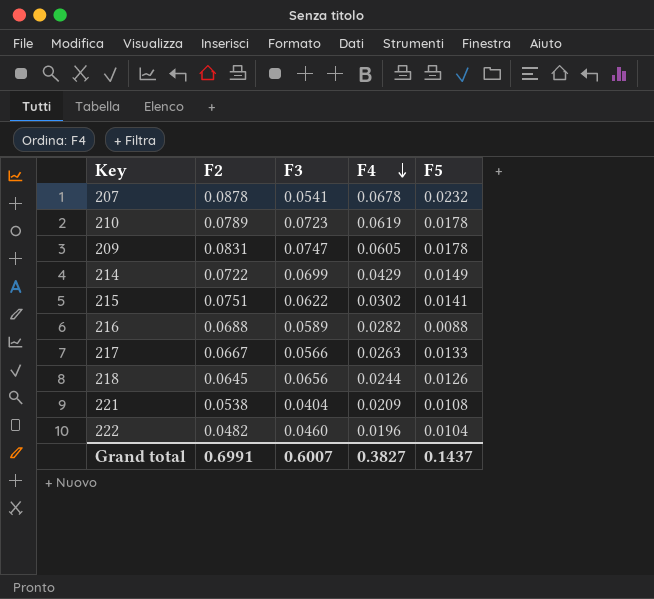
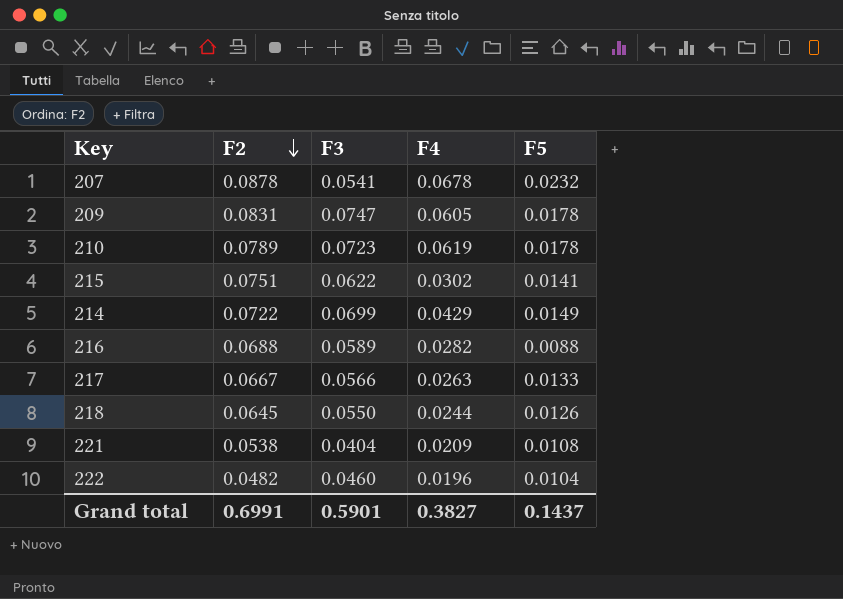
row order: F4 descending -> F2 descending
218 | F3: 0.0656 -> 0.0550
Grand total | F3: 0.6007 -> 0.5901

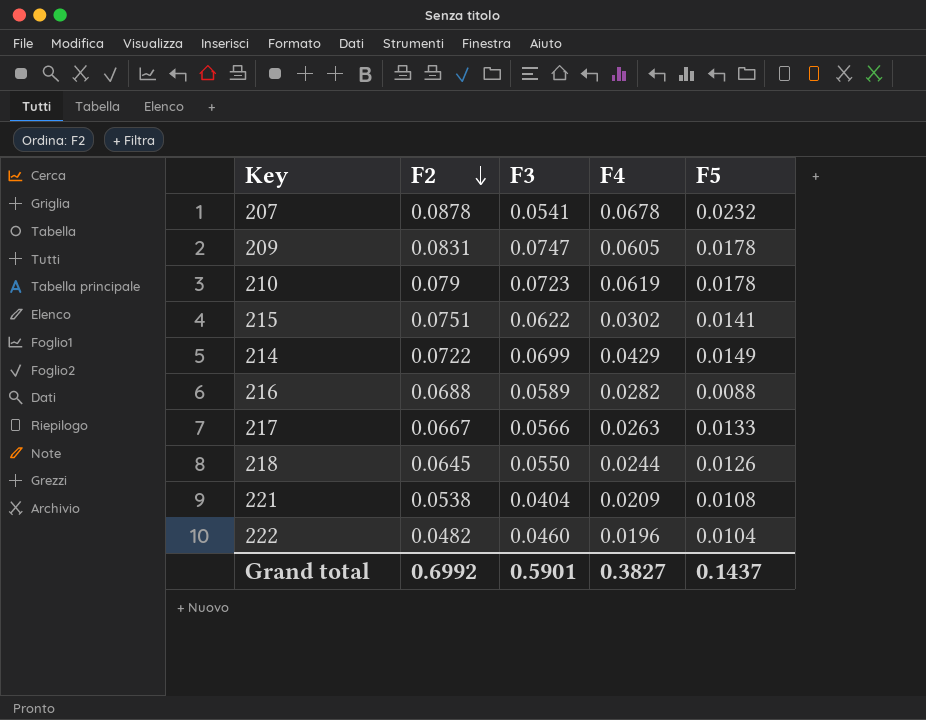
210 | F2: 0.0789 -> 0.079
Grand total | F2: 0.6991 -> 0.6992

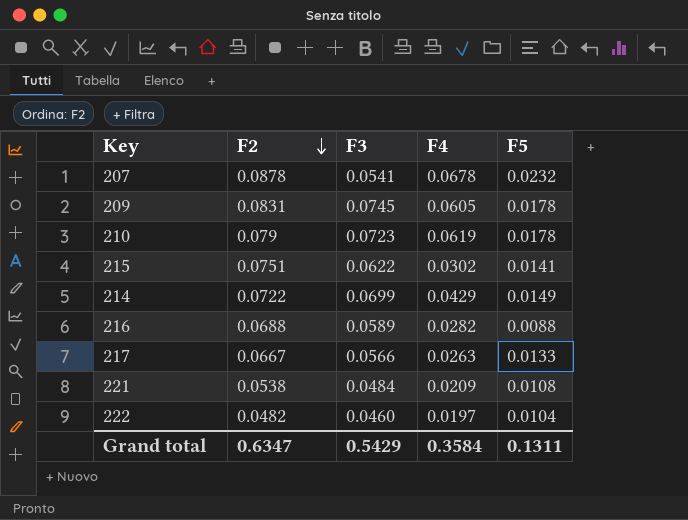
row 218: 0.0645 | 0.0550 | 0.0244 | 0.0126 -> none
209 | F3: 0.0747 -> 0.0745
221 | F3: 0.0404 -> 0.0484
222 | F4: 0.0196 -> 0.0197
Grand total | F2: 0.6992 -> 0.6347
Grand total | F3: 0.5901 -> 0.5429
Grand total | F4: 0.3827 -> 0.3584
Grand total | F5: 0.1437 -> 0.1311

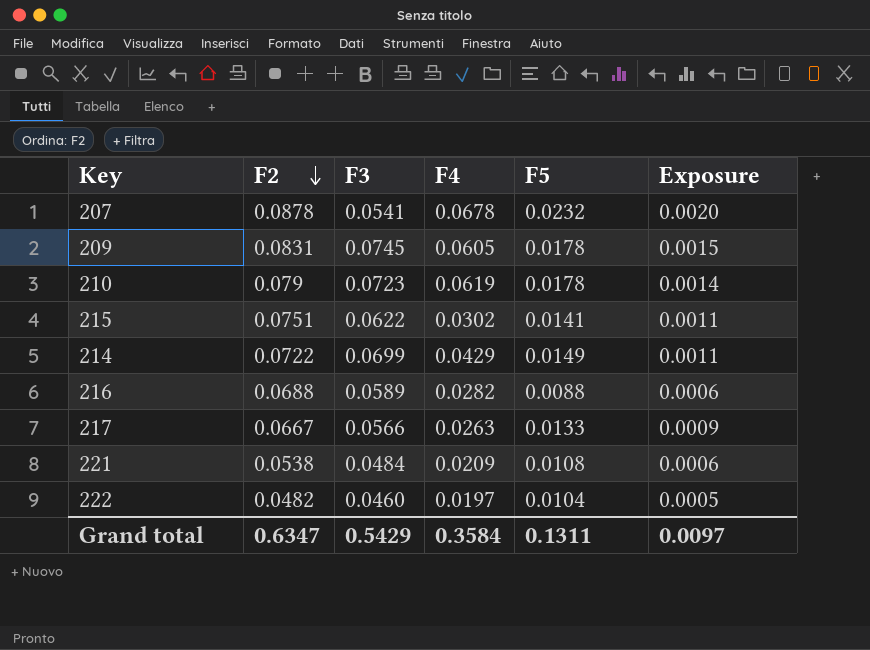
column Exposure | formula: none -> [F2] * [F5]

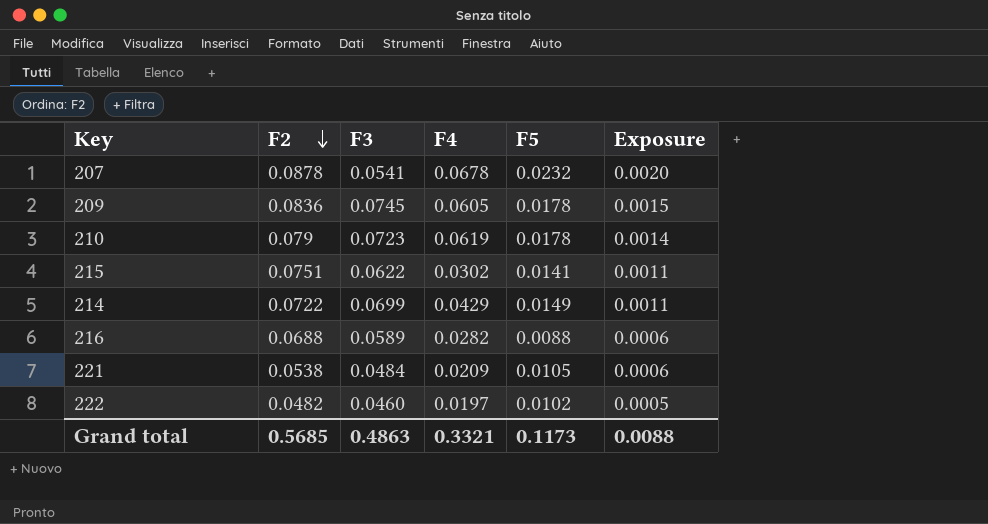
row 217: 0.0667 | 0.0566 | 0.0263 | 0.0133 | 0.0009 -> none
209 | F2: 0.0831 -> 0.0836
221 | F5: 0.0108 -> 0.0105
222 | F5: 0.0104 -> 0.0102
Grand total | F2: 0.6347 -> 0.5685
Grand total | F3: 0.5429 -> 0.4863
Grand total | F4: 0.3584 -> 0.3321
Grand total | F5: 0.1311 -> 0.1173
Grand total | Exposure: 0.0097 -> 0.0088

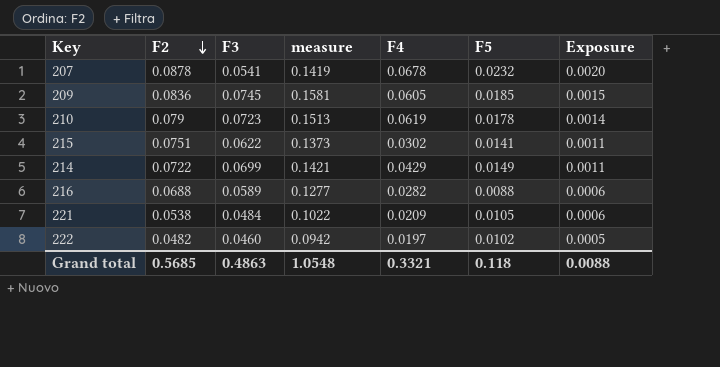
column measure | formula: none -> [F2] + [F3]
209 | F5: 0.0178 -> 0.0185
Grand total | F5: 0.1173 -> 0.118

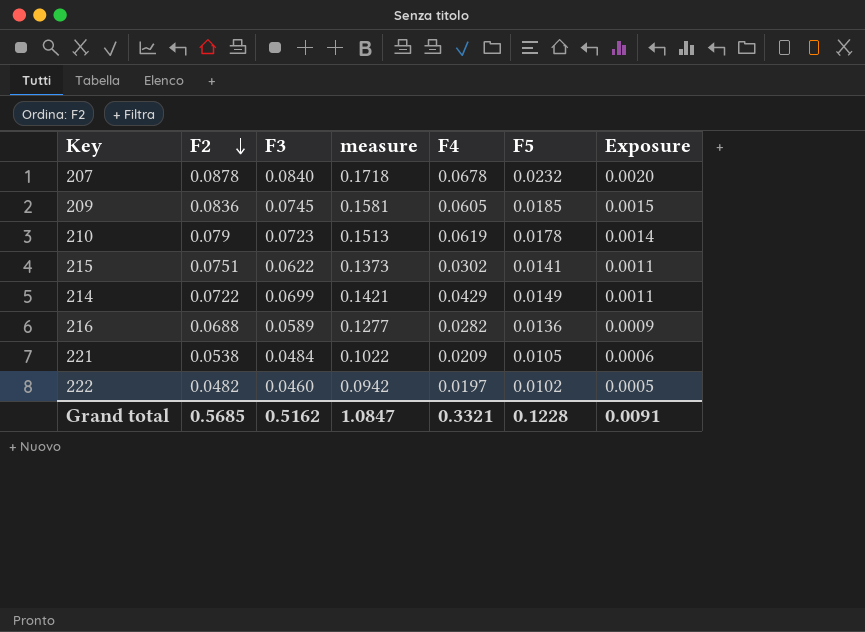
207 | F3: 0.0541 -> 0.0840
207 | measure: 0.1419 -> 0.1718
216 | F5: 0.0088 -> 0.0136
216 | Exposure: 0.0006 -> 0.0009
Grand total | F3: 0.4863 -> 0.5162
Grand total | measure: 1.0548 -> 1.0847
Grand total | F5: 0.118 -> 0.1228
Grand total | Exposure: 0.0088 -> 0.0091

